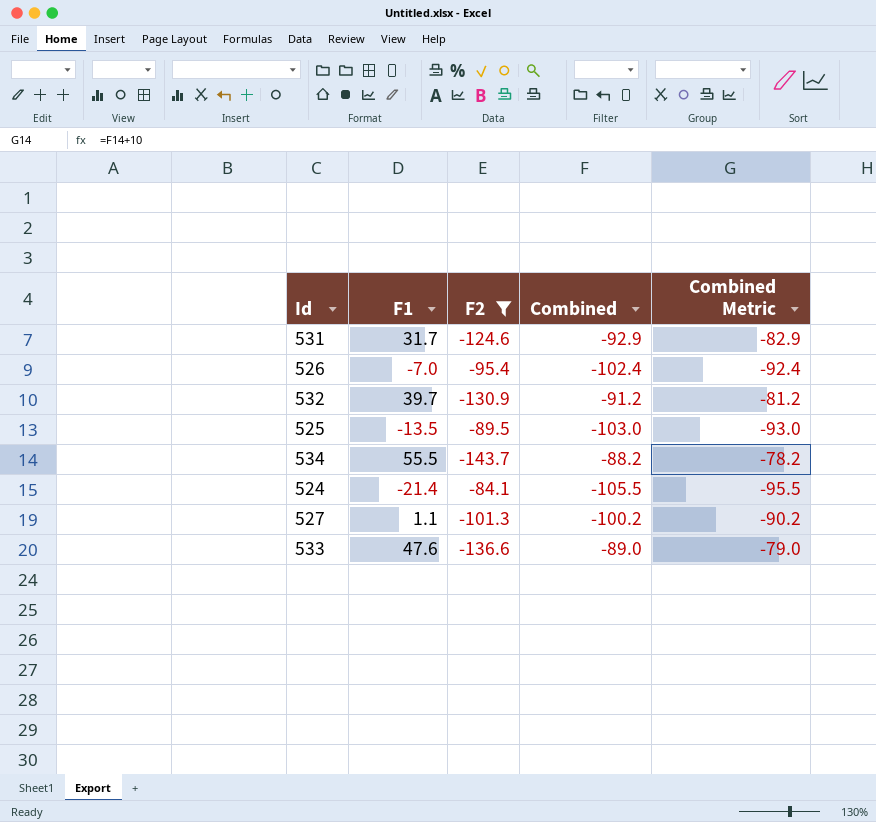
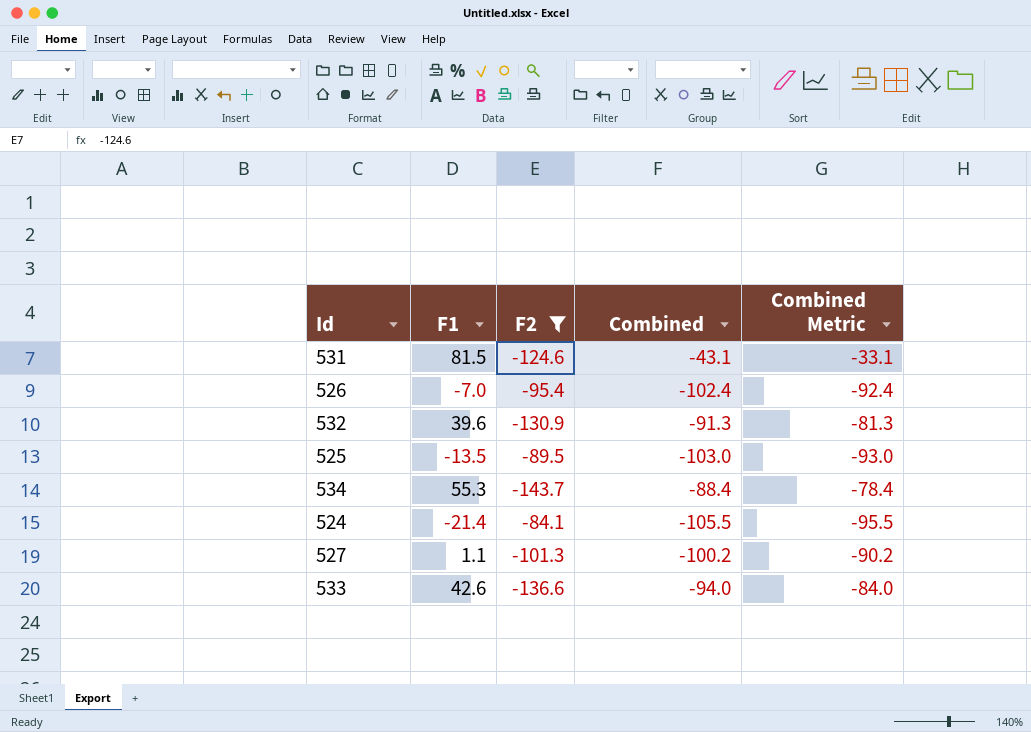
531 | F1: 31.7 -> 81.5
531 | Combined: -92.9 -> -43.1
531 | Combined Metric: -82.9 -> -33.1
532 | F1: 39.7 -> 39.6
532 | Combined: -91.2 -> -91.3
532 | Combined Metric: -81.2 -> -81.3
534 | F1: 55.5 -> 55.3
534 | Combined: -88.2 -> -88.4
534 | Combined Metric: -78.2 -> -78.4
533 | F1: 47.6 -> 42.6
533 | Combined: -89.0 -> -94.0
533 | Combined Metric: -79.0 -> -84.0

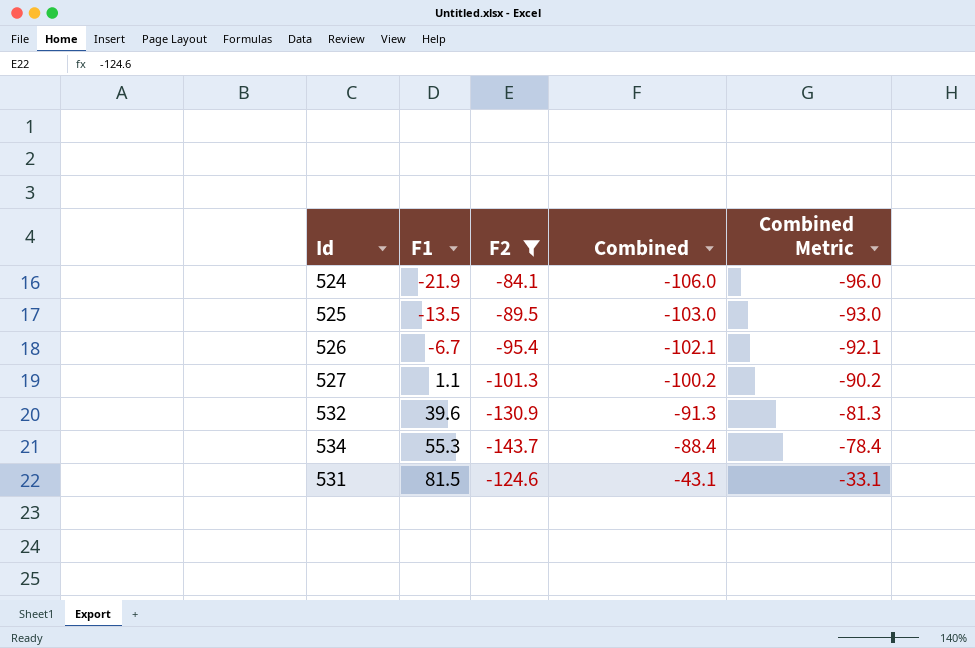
row order: none -> F1 ascending
row 533: 42.6 | -136.6 | -94.0 | -84.0 -> none
524 | F1: -21.4 -> -21.9
524 | Combined: -105.5 -> -106.0
524 | Combined Metric: -95.5 -> -96.0
526 | F1: -7.0 -> -6.7
526 | Combined: -102.4 -> -102.1
526 | Combined Metric: -92.4 -> -92.1

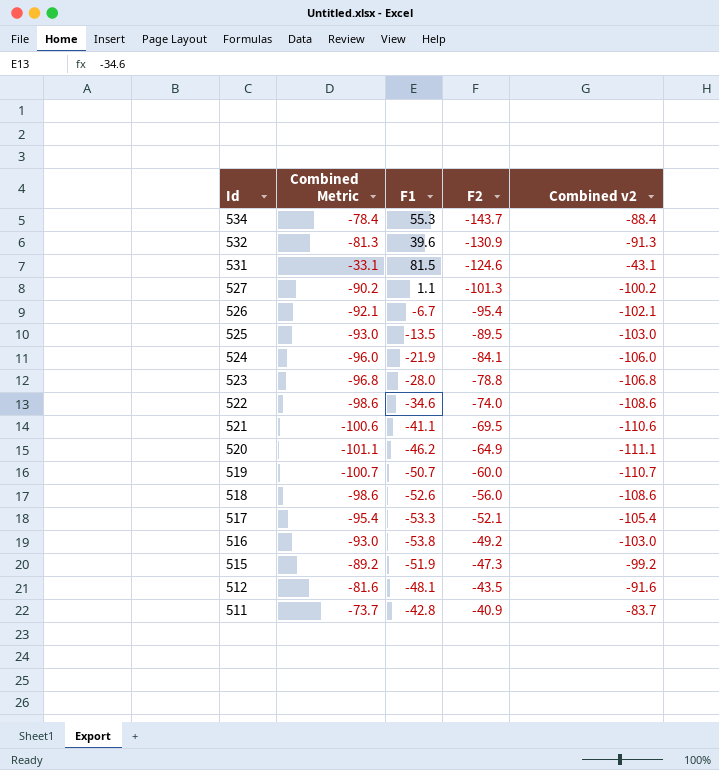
filter: F2 <= -84.1 -> none
row order: F1 ascending -> Id descending
column Combined Metric | position: 5 -> 2
column name: Combined -> Combined v2

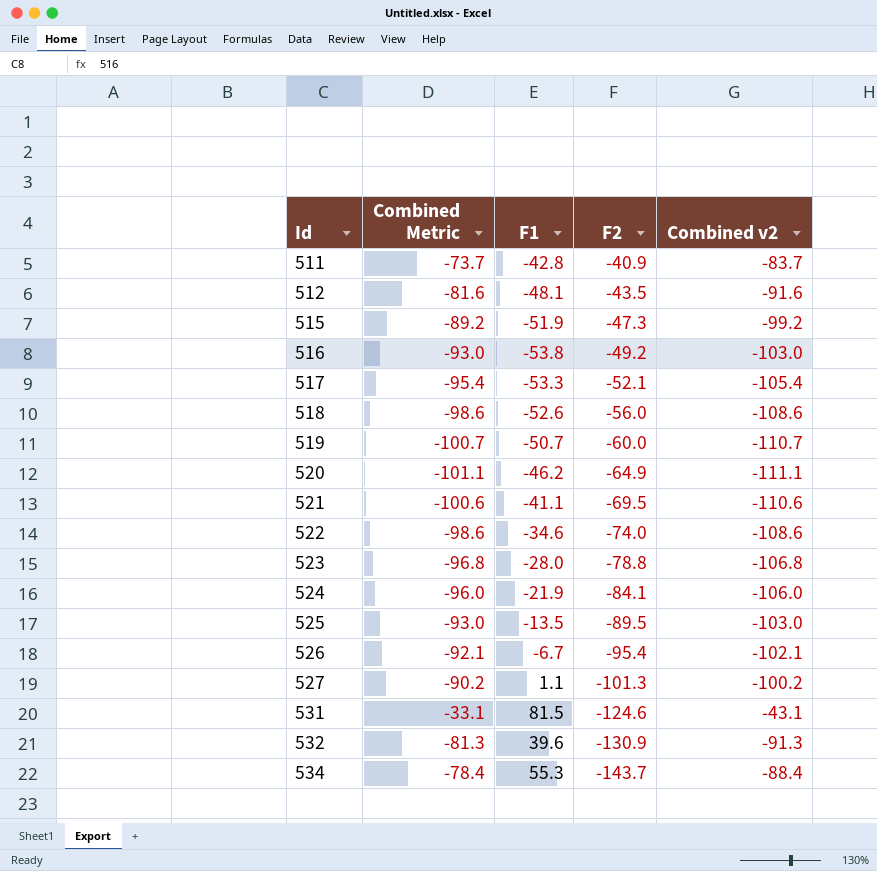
row order: Id descending -> Id ascending

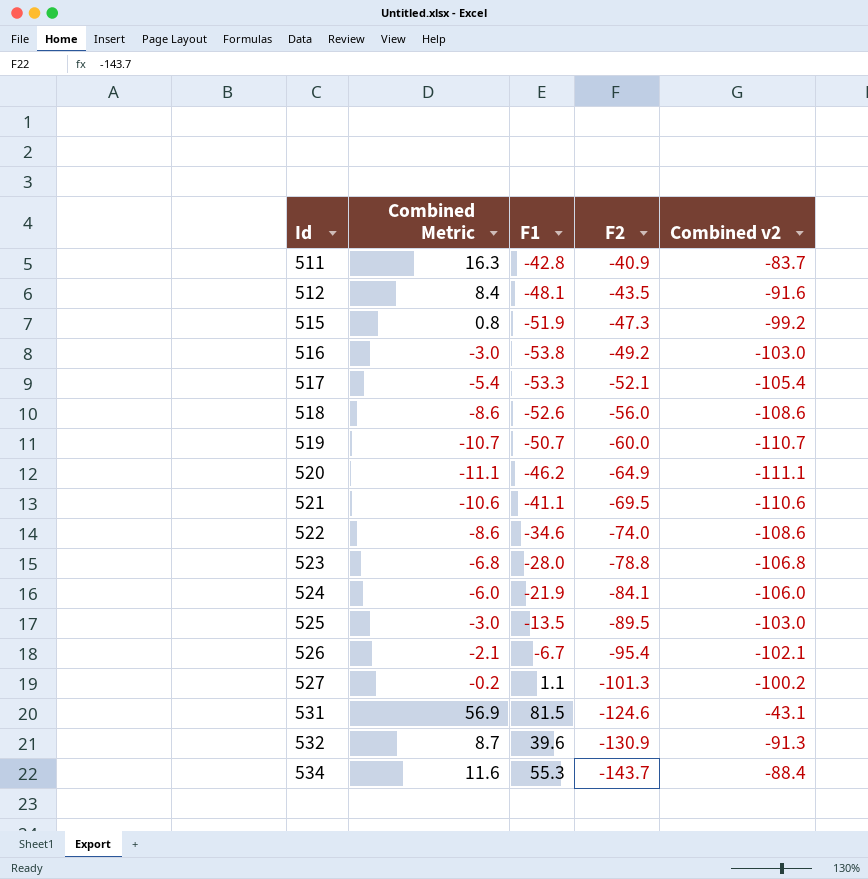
column Combined Metric | formula: [Combined v2] + 10 -> [Combined v2] + 100

